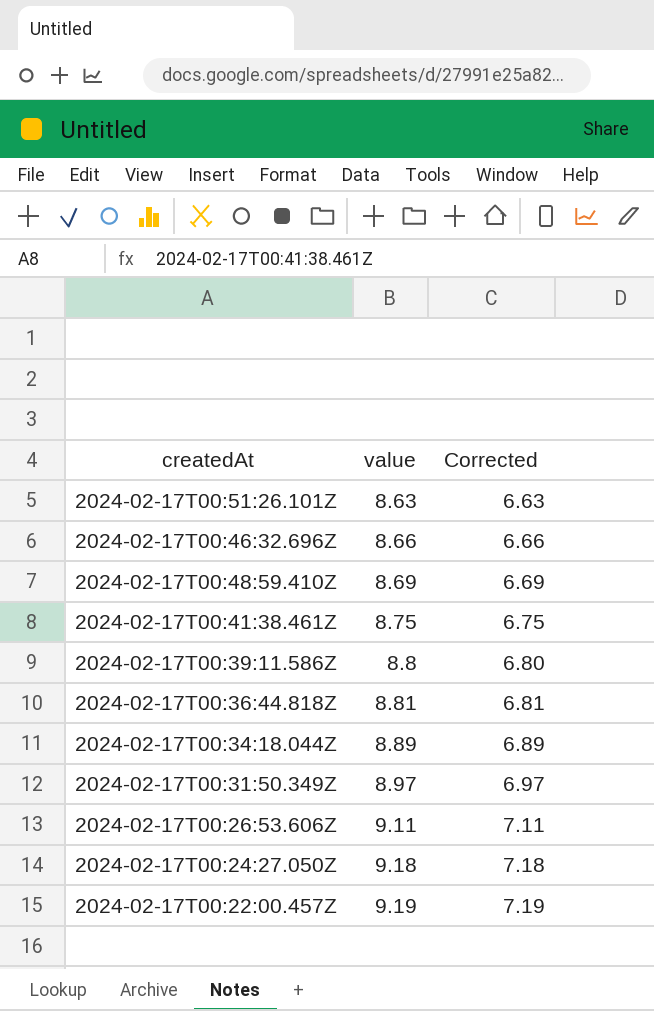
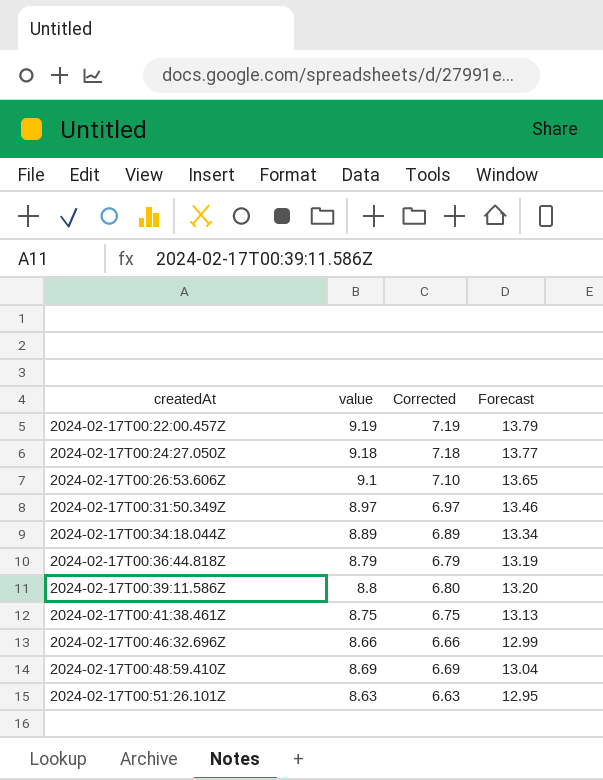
row order: value ascending -> createdAt ascending
column Forecast | formula: none -> [value] * 1.5
2024-02-17T00:26:53.606Z | value: 9.11 -> 9.1
2024-02-17T00:26:53.606Z | Corrected: 7.11 -> 7.10
2024-02-17T00:36:44.818Z | value: 8.81 -> 8.79
2024-02-17T00:36:44.818Z | Corrected: 6.81 -> 6.79

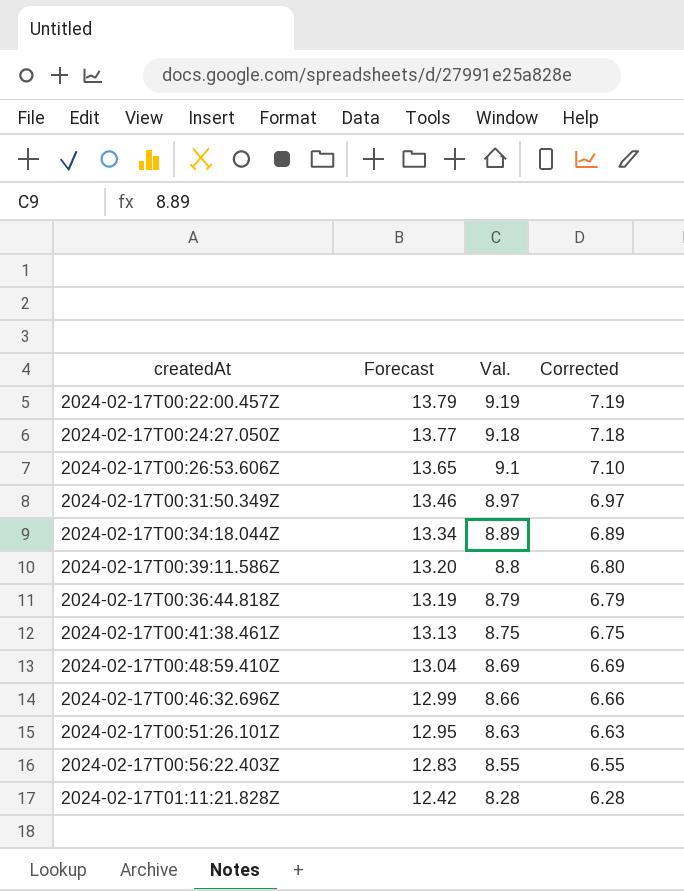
row order: createdAt ascending -> Forecast descending
column Forecast | position: 4 -> 2
column name: value -> Val.
row 2024-02-17T00:56:22.403Z: none -> 12.83 | 8.55 | 6.55
row 2024-02-17T01:11:21.828Z: none -> 12.42 | 8.28 | 6.28

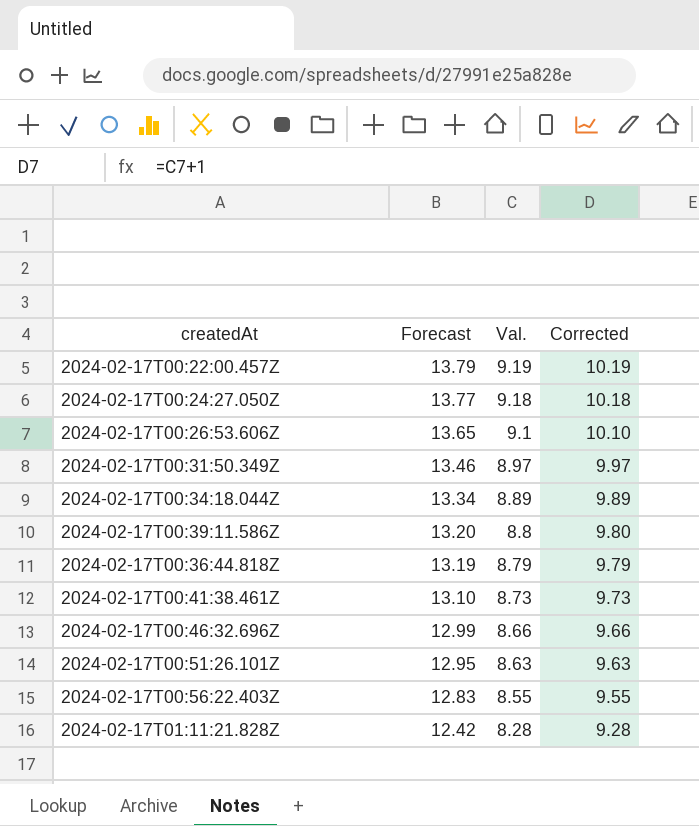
column Corrected | formula: [Val.] - 2 -> [Val.] + 1
row 2024-02-17T00:48:59.410Z: 13.04 | 8.69 | 6.69 -> none
2024-02-17T00:41:38.461Z | Forecast: 13.13 -> 13.10
2024-02-17T00:41:38.461Z | Val.: 8.75 -> 8.73

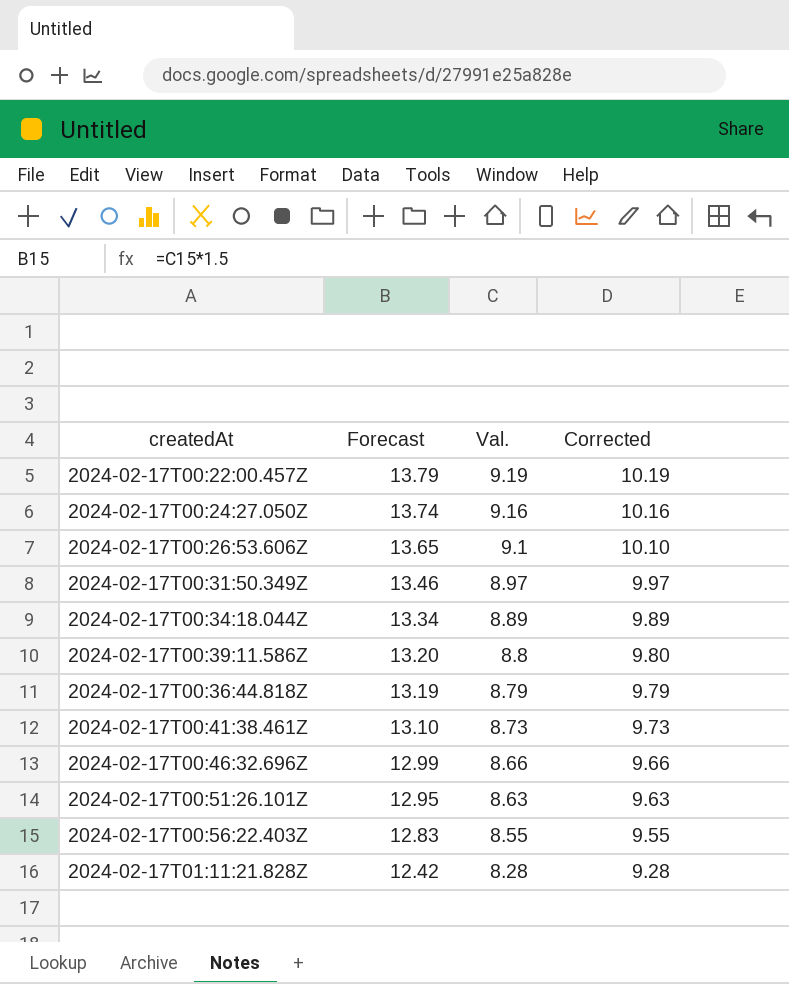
2024-02-17T00:24:27.050Z | Forecast: 13.77 -> 13.74
2024-02-17T00:24:27.050Z | Val.: 9.18 -> 9.16
2024-02-17T00:24:27.050Z | Corrected: 10.18 -> 10.16

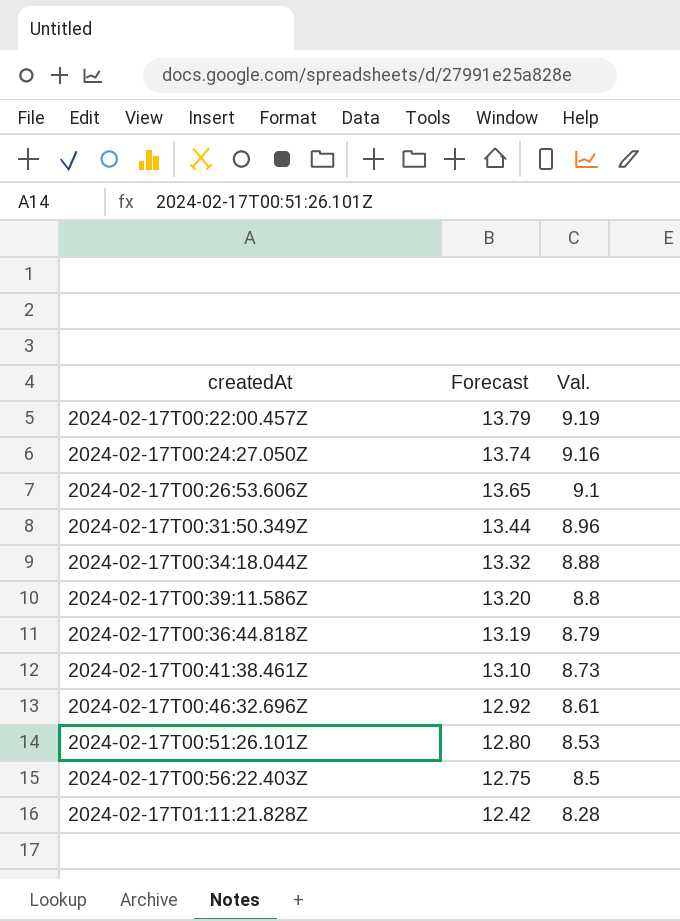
column Corrected | formula: [Val.] + 1 -> none
2024-02-17T00:31:50.349Z | Forecast: 13.46 -> 13.44
2024-02-17T00:31:50.349Z | Val.: 8.97 -> 8.96
2024-02-17T00:34:18.044Z | Forecast: 13.34 -> 13.32
2024-02-17T00:34:18.044Z | Val.: 8.89 -> 8.88
2024-02-17T00:46:32.696Z | Forecast: 12.99 -> 12.92
2024-02-17T00:46:32.696Z | Val.: 8.66 -> 8.61
2024-02-17T00:51:26.101Z | Forecast: 12.95 -> 12.80
2024-02-17T00:51:26.101Z | Val.: 8.63 -> 8.53
2024-02-17T00:56:22.403Z | Forecast: 12.83 -> 12.75
2024-02-17T00:56:22.403Z | Val.: 8.55 -> 8.5

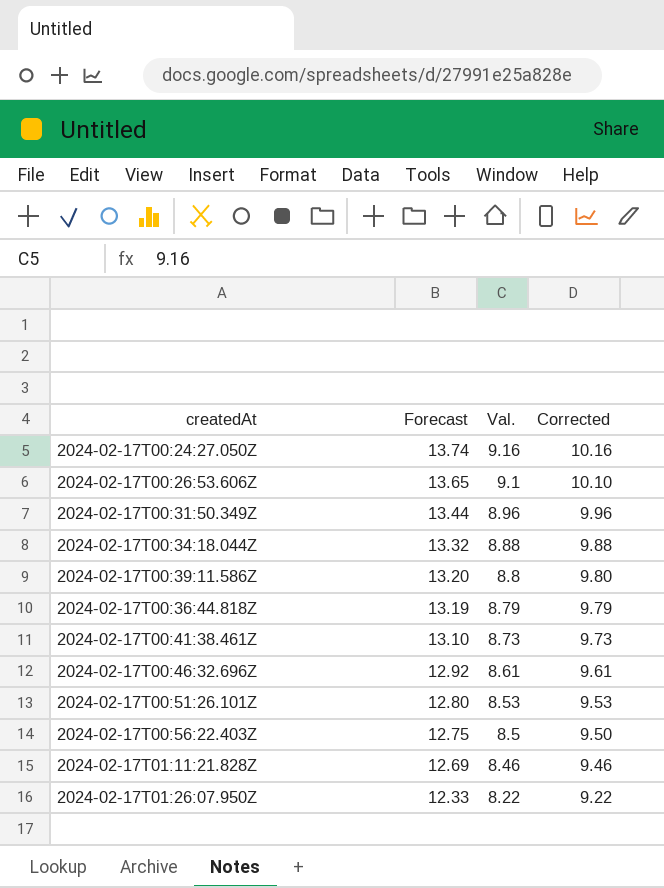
column Corrected | formula: none -> [Val.] + 1
row 2024-02-17T00:22:00.457Z: 13.79 | 9.19 -> none
2024-02-17T01:11:21.828Z | Forecast: 12.42 -> 12.69
2024-02-17T01:11:21.828Z | Val.: 8.28 -> 8.46
row 2024-02-17T01:26:07.950Z: none -> 12.33 | 8.22 | 9.22

